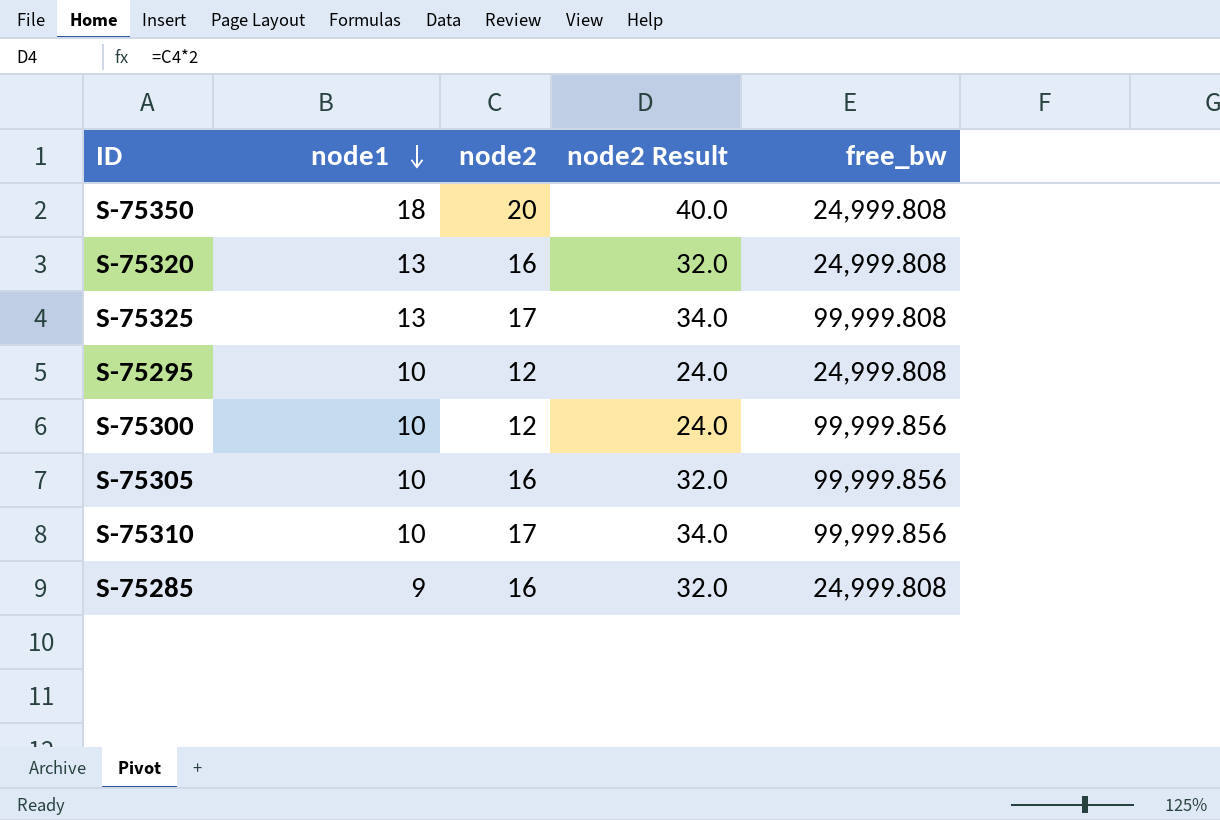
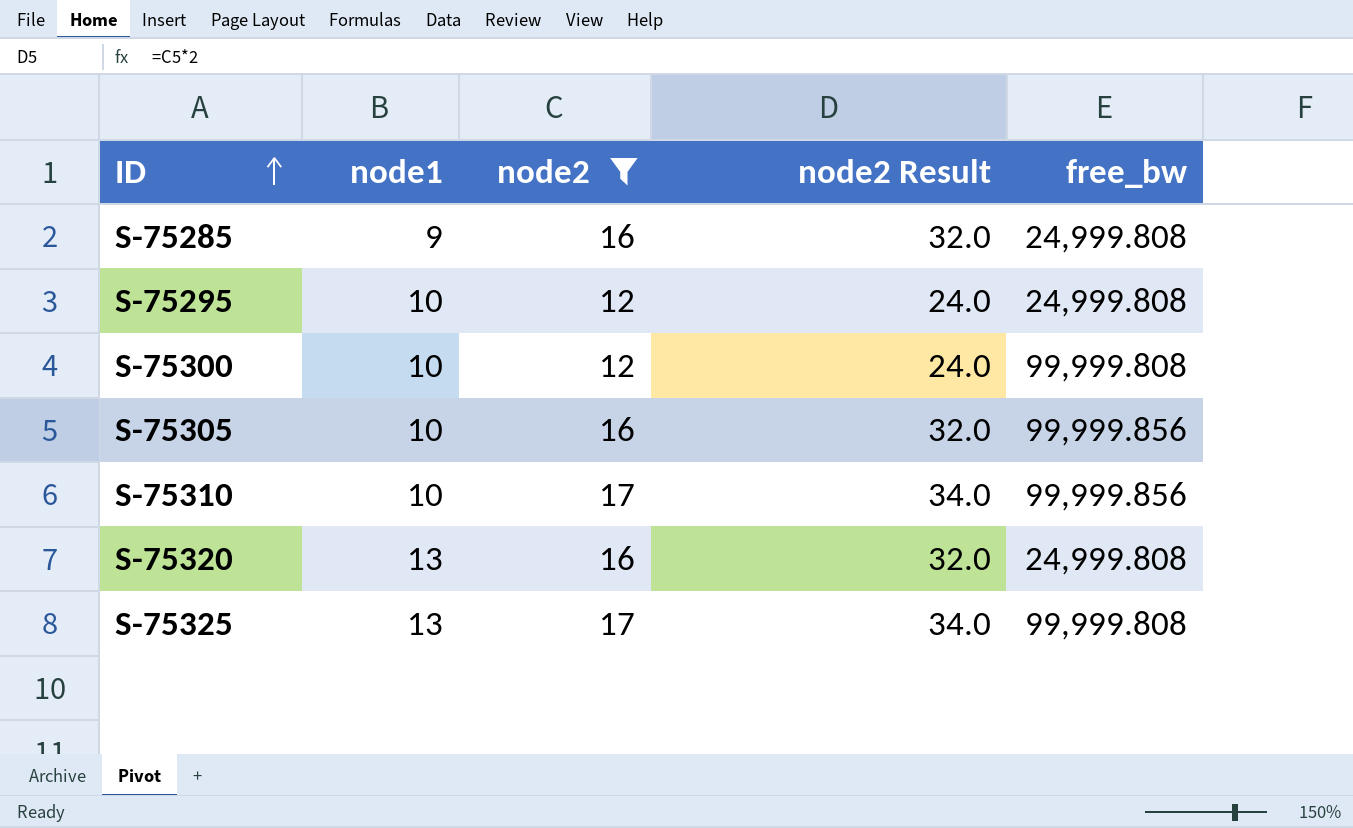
filter: none -> node2 != 20
row order: node1 descending -> ID ascending
S-75300 | free_bw: 99,999.856 -> 99,999.808

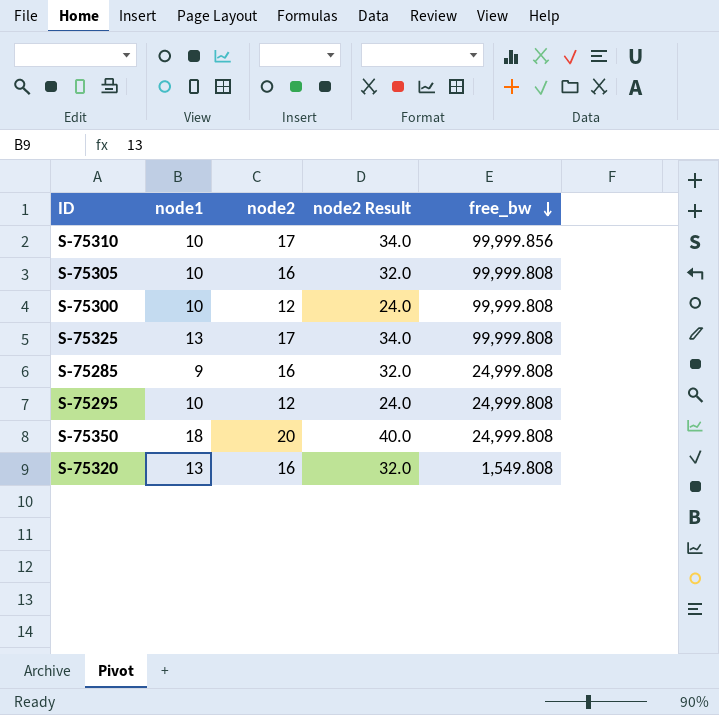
filter: node2 != 20 -> none
row order: ID ascending -> free_bw descending
S-75305 | free_bw: 99,999.856 -> 99,999.808
S-75320 | free_bw: 24,999.808 -> 1,549.808

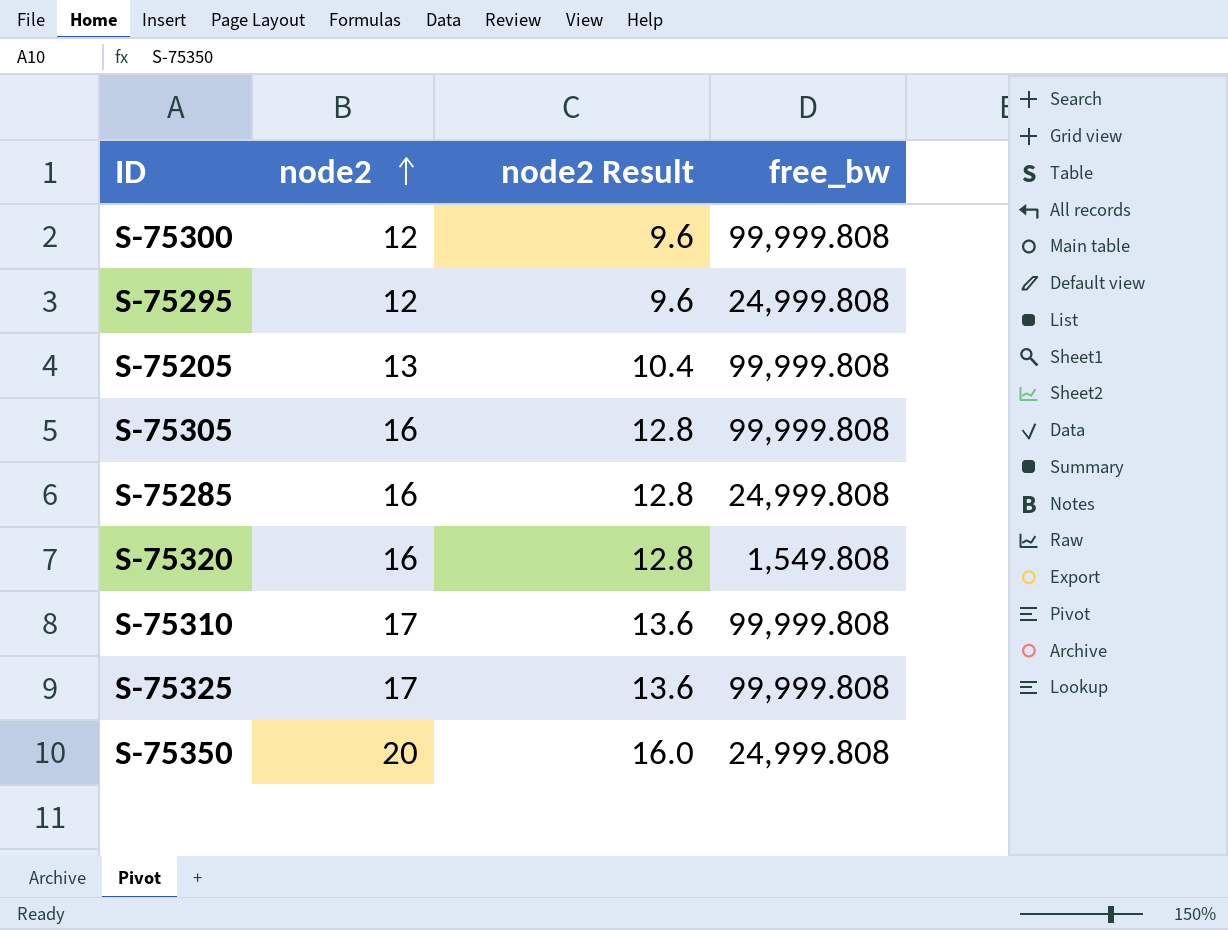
row order: free_bw descending -> node2 ascending
column node1 | position: 2 -> none
column node2 Result | formula: [node2] * 2 -> [node2] * 0.8
row S-75205: none -> 13 | 10.4 | 99,999.808
S-75310 | free_bw: 99,999.856 -> 99,999.808

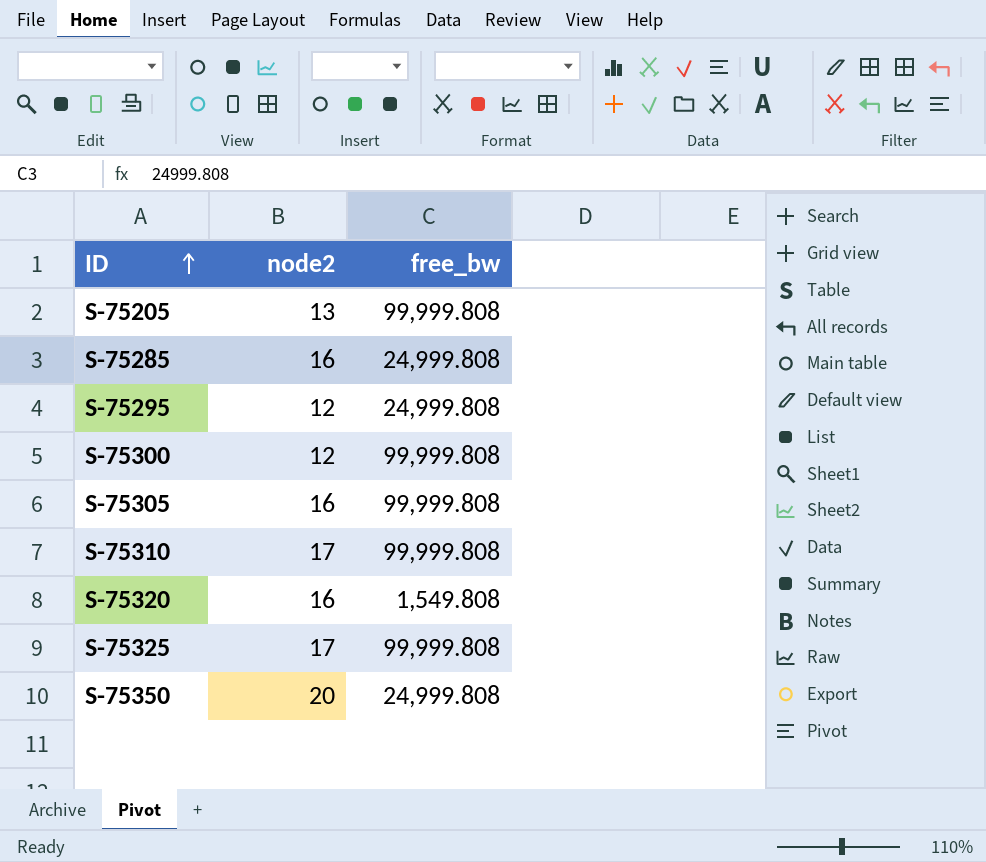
row order: node2 ascending -> ID ascending
column node2 Result | formula: [node2] * 0.8 -> none

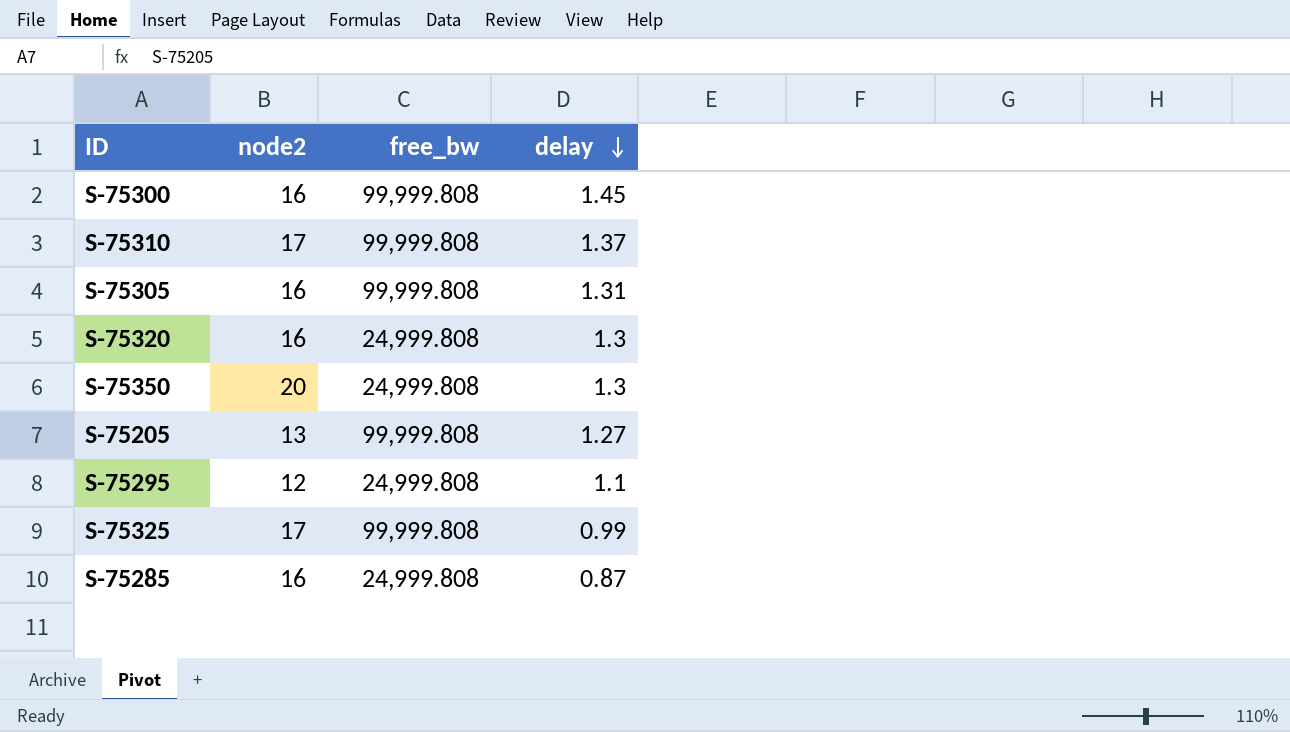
row order: ID ascending -> delay descending
column delay | position: none -> 4
S-75300 | node2: 12 -> 16
S-75320 | free_bw: 1,549.808 -> 24,999.808

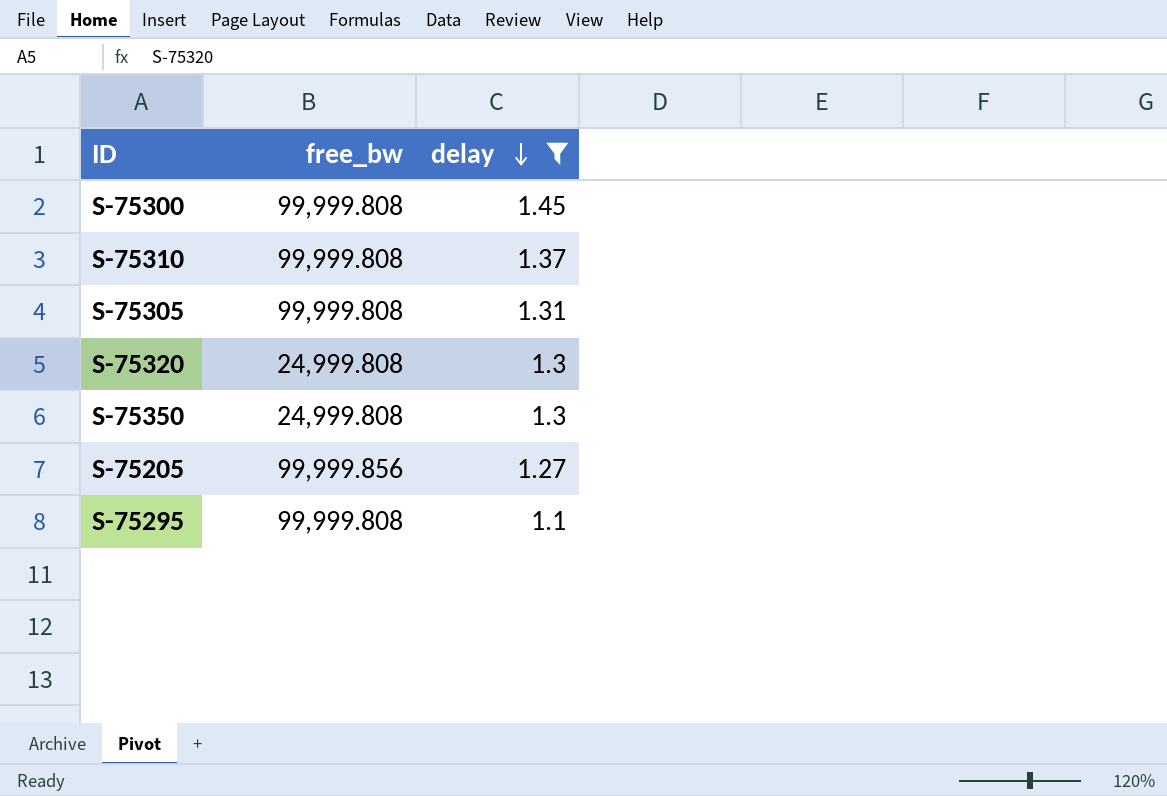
filter: none -> delay >= 1.1
column node2 | position: 2 -> none
S-75205 | free_bw: 99,999.808 -> 99,999.856
S-75295 | free_bw: 24,999.808 -> 99,999.808

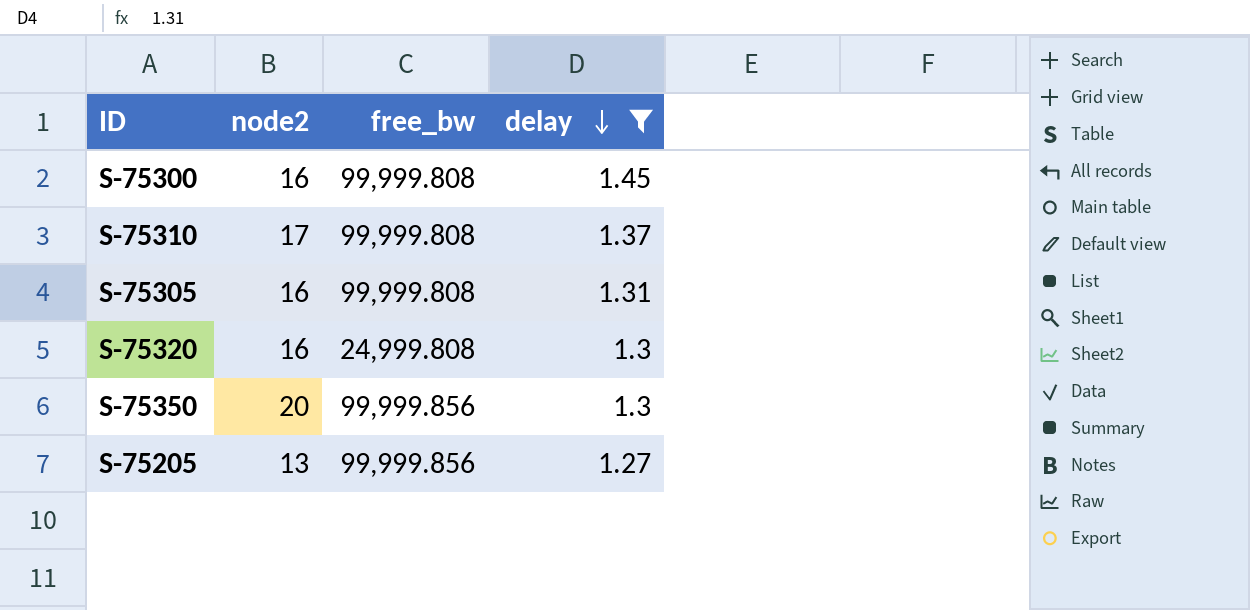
column node2 | position: none -> 2
row S-75295: 99,999.808 | 1.1 -> none
S-75350 | free_bw: 24,999.808 -> 99,999.856

